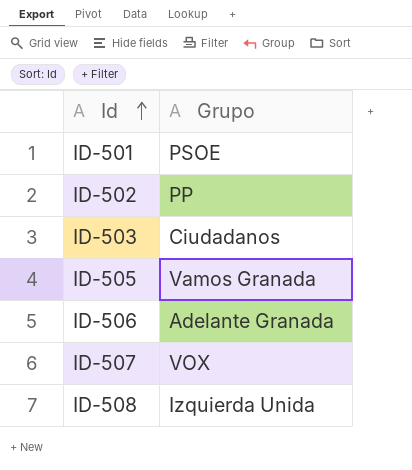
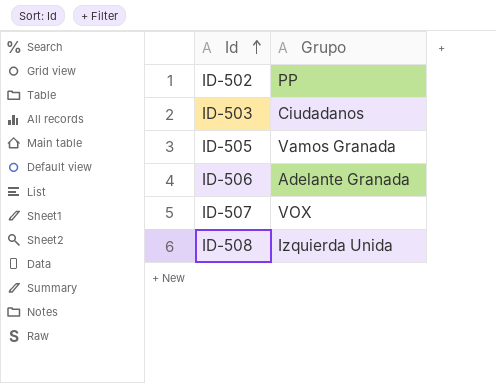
row ID-501: PSOE -> none

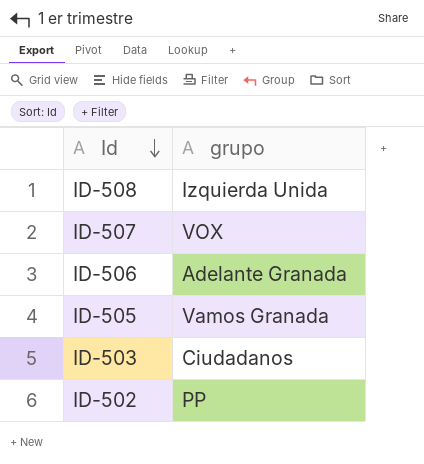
row order: Id ascending -> Id descending
column name: Grupo -> grupo

